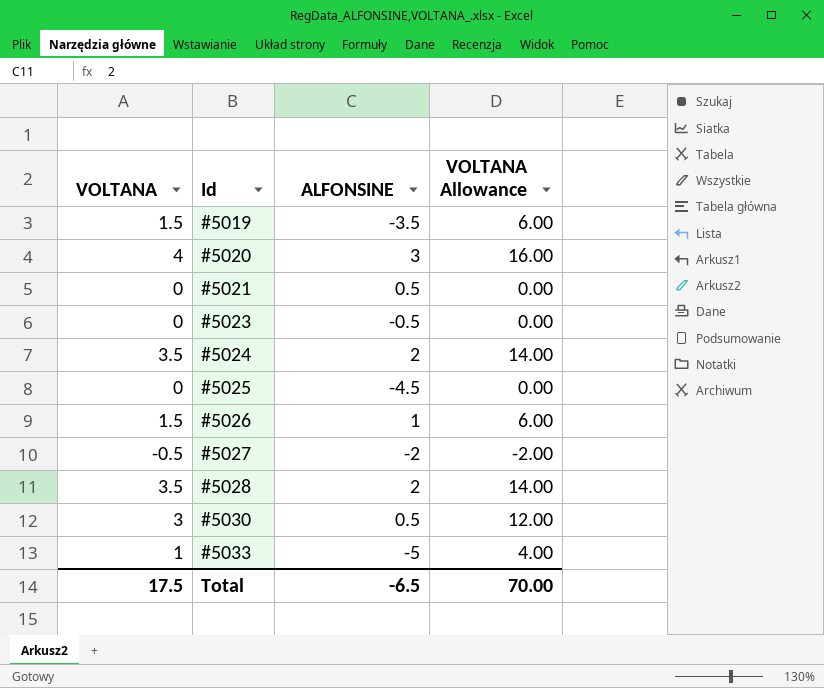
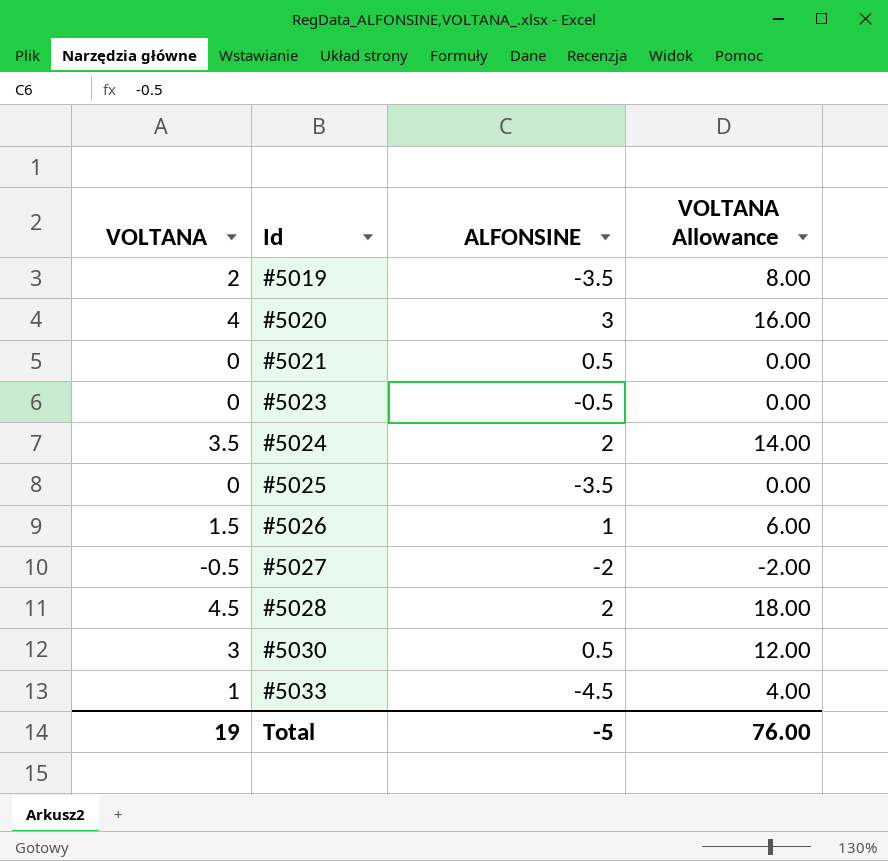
#5019 | VOLTANA: 1.5 -> 2
#5019 | VOLTANA Allowance: 6.00 -> 8.00
#5025 | ALFONSINE: -4.5 -> -3.5
#5028 | VOLTANA: 3.5 -> 4.5
#5028 | VOLTANA Allowance: 14.00 -> 18.00
#5033 | ALFONSINE: -5 -> -4.5
Total | VOLTANA: 17.5 -> 19
Total | ALFONSINE: -6.5 -> -5
Total | VOLTANA Allowance: 70.00 -> 76.00

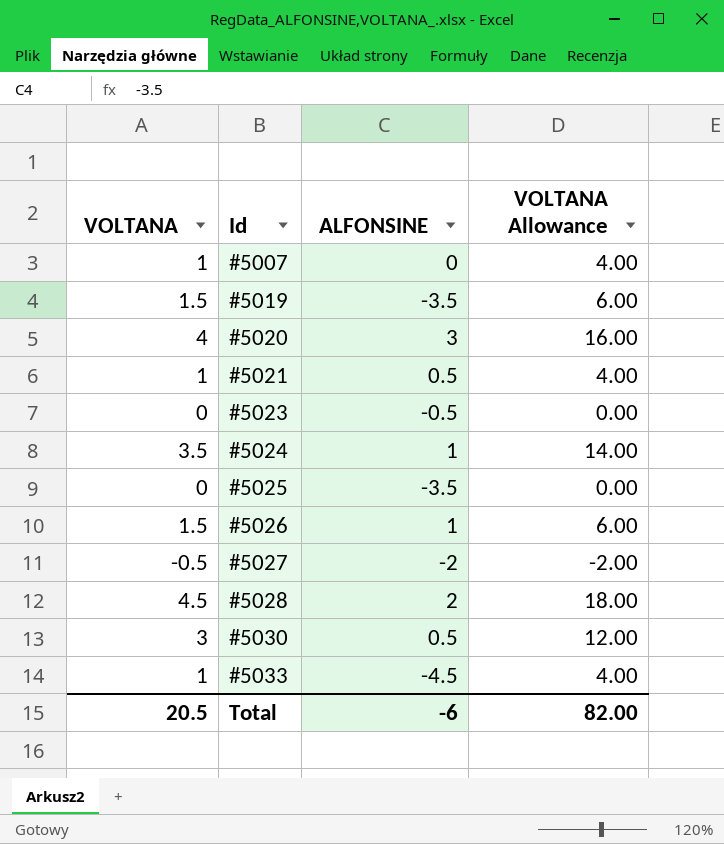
row #5007: none -> 1 | 0 | 4.00
#5019 | VOLTANA: 2 -> 1.5
#5019 | VOLTANA Allowance: 8.00 -> 6.00
#5021 | VOLTANA: 0 -> 1
#5021 | VOLTANA Allowance: 0.00 -> 4.00
#5024 | ALFONSINE: 2 -> 1
Total | VOLTANA: 19 -> 20.5
Total | ALFONSINE: -5 -> -6
Total | VOLTANA Allowance: 76.00 -> 82.00

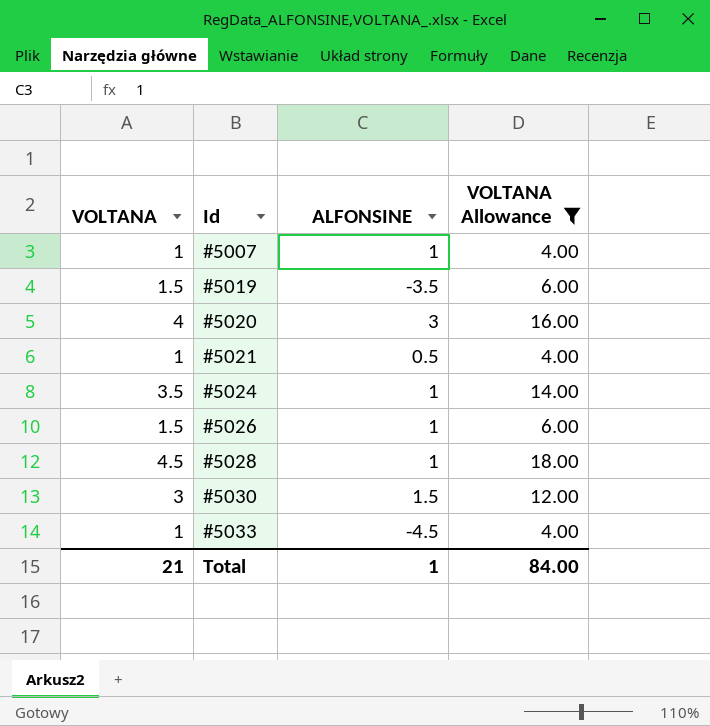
filter: none -> VOLTANA Allowance >= 4.00
#5007 | ALFONSINE: 0 -> 1
#5028 | ALFONSINE: 2 -> 1
#5030 | ALFONSINE: 0.5 -> 1.5
Total | VOLTANA: 20.5 -> 21
Total | ALFONSINE: -6 -> 1
Total | VOLTANA Allowance: 82.00 -> 84.00

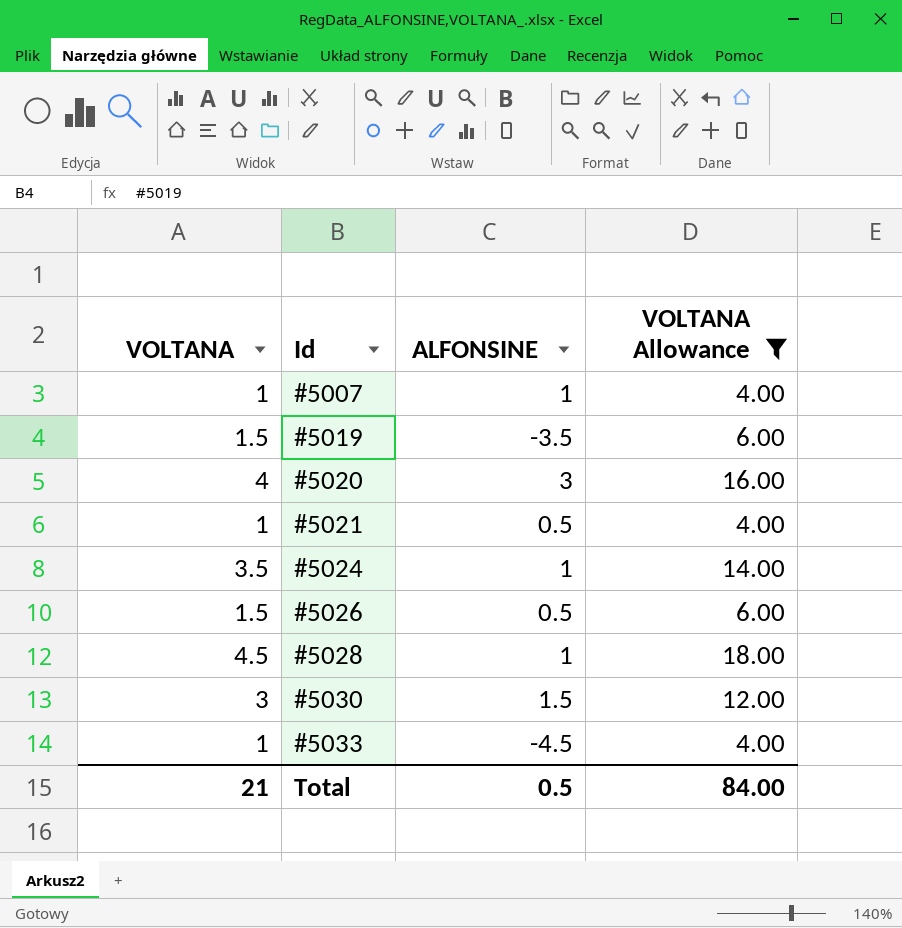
#5026 | ALFONSINE: 1 -> 0.5
Total | ALFONSINE: 1 -> 0.5

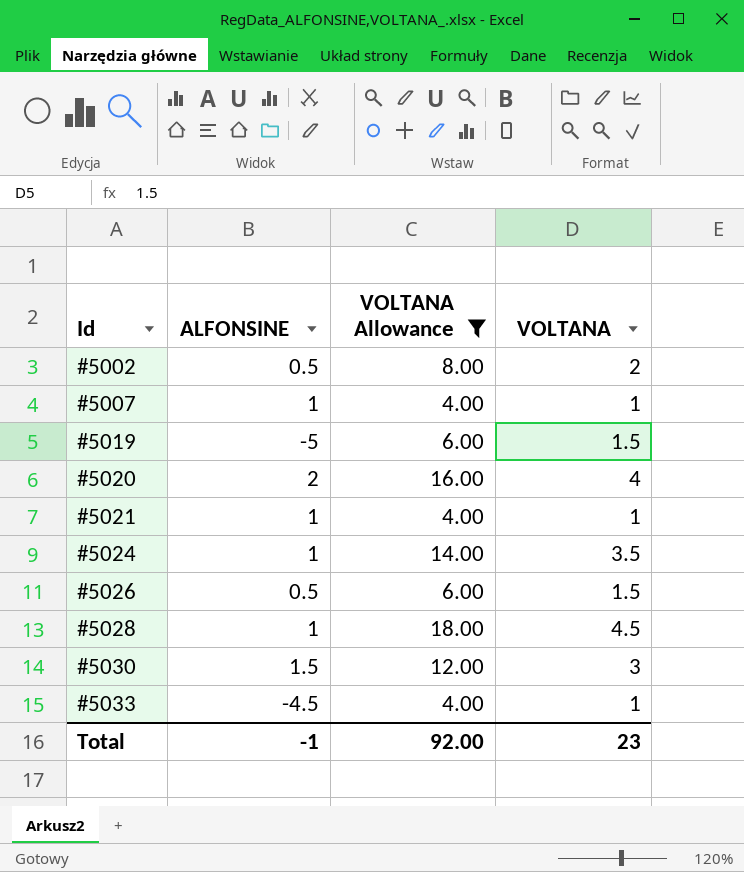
column VOLTANA | position: 1 -> 4
row #5002: none -> 0.5 | 8.00 | 2
#5019 | ALFONSINE: -3.5 -> -5
#5020 | ALFONSINE: 3 -> 2
#5021 | ALFONSINE: 0.5 -> 1
Total | ALFONSINE: 0.5 -> -1
Total | VOLTANA Allowance: 84.00 -> 92.00
Total | VOLTANA: 21 -> 23

